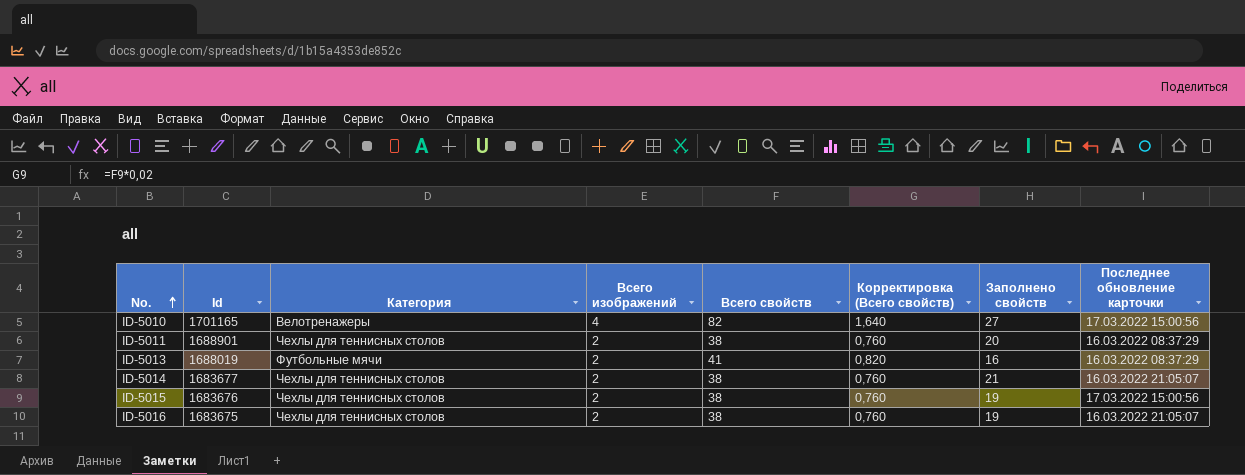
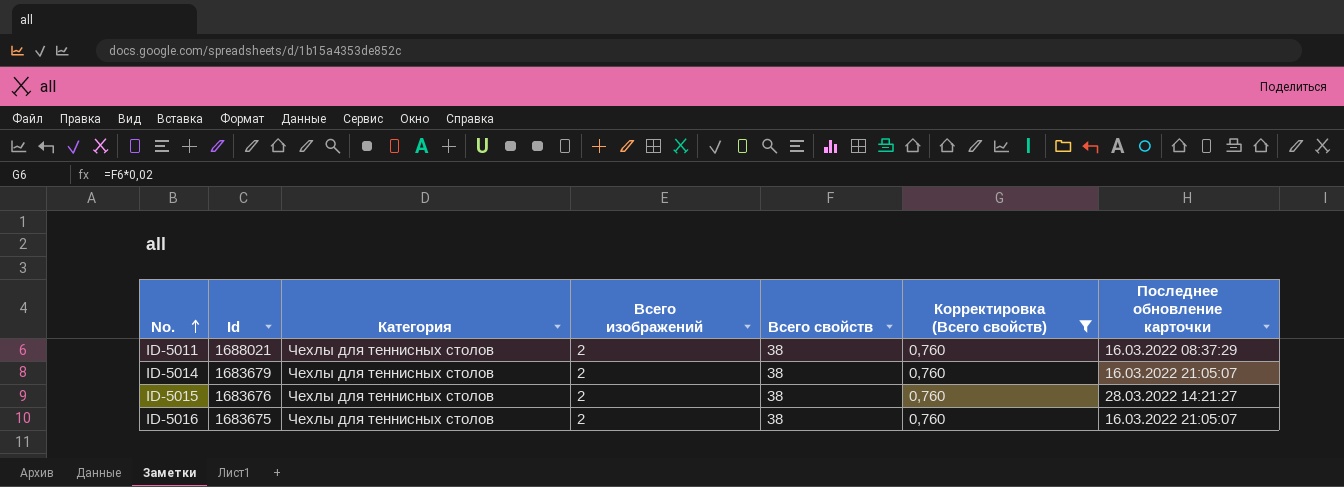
filter: none -> Корректировка (Всего свойств) = 0,760
column Заполнено свойств | position: 7 -> none
ID-5011 | Id: 1688901 -> 1688021
ID-5014 | Id: 1683677 -> 1683679
ID-5015 | Последнее обновление карточки: 17.03.2022 15:00:56 -> 28.03.2022 14:21:27

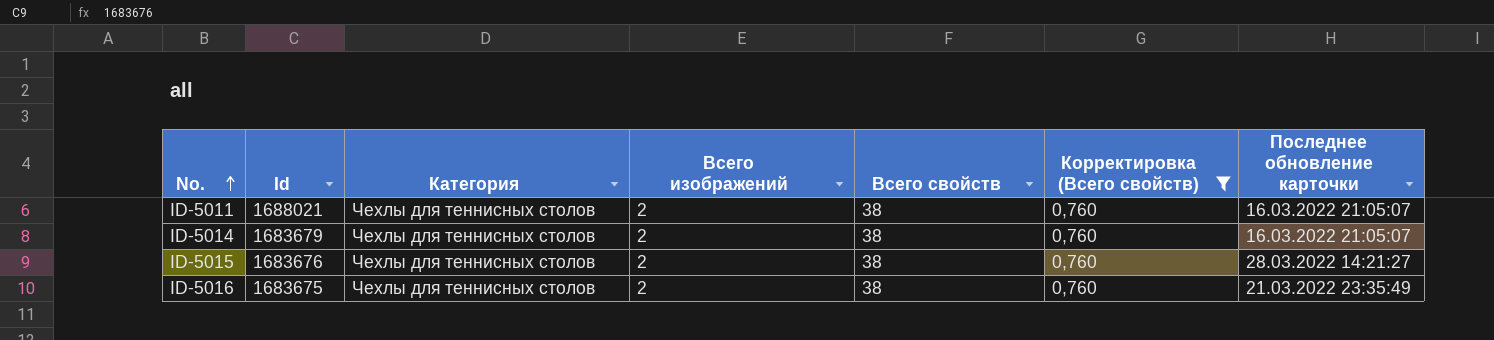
ID-5011 | Последнее обновление карточки: 16.03.2022 08:37:29 -> 16.03.2022 21:05:07
ID-5016 | Последнее обновление карточки: 16.03.2022 21:05:07 -> 21.03.2022 23:35:49

